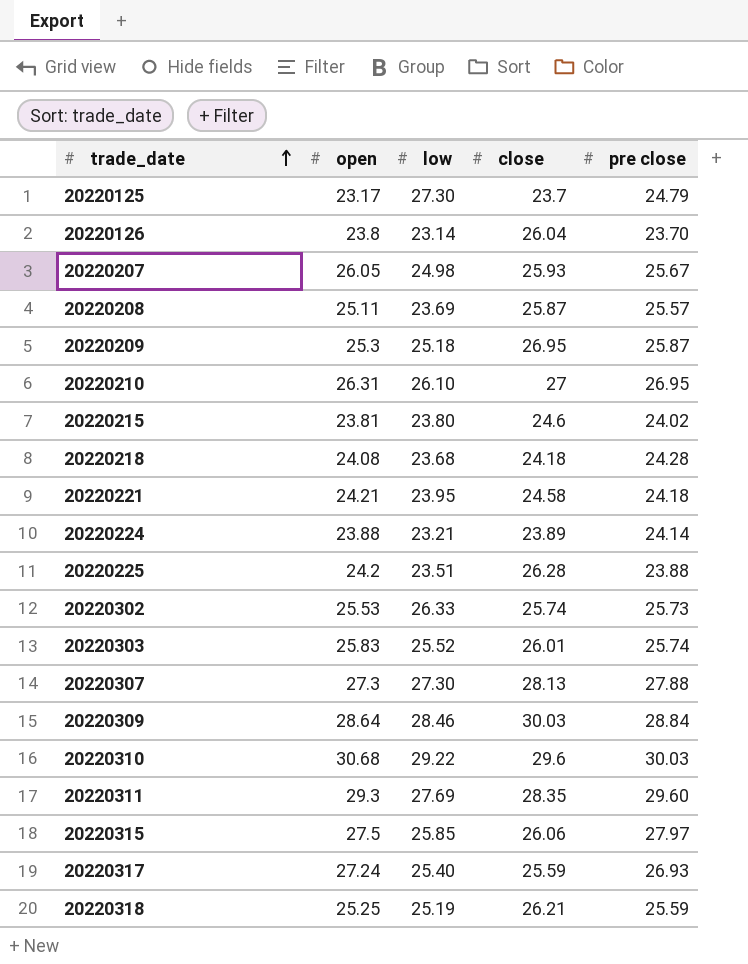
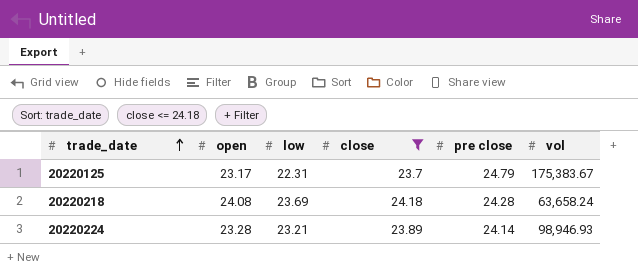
filter: none -> close <= 24.18
column vol | position: none -> 6
20220125 | low: 27.30 -> 22.31
20220218 | low: 23.68 -> 23.69
20220224 | open: 23.88 -> 23.28

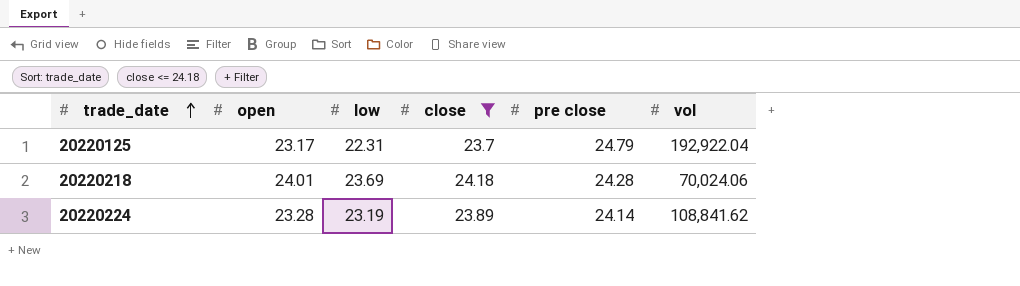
20220125 | vol: 175,383.67 -> 192,922.04
20220218 | open: 24.08 -> 24.01
20220218 | vol: 63,658.24 -> 70,024.06
20220224 | low: 23.21 -> 23.19
20220224 | vol: 98,946.93 -> 108,841.62

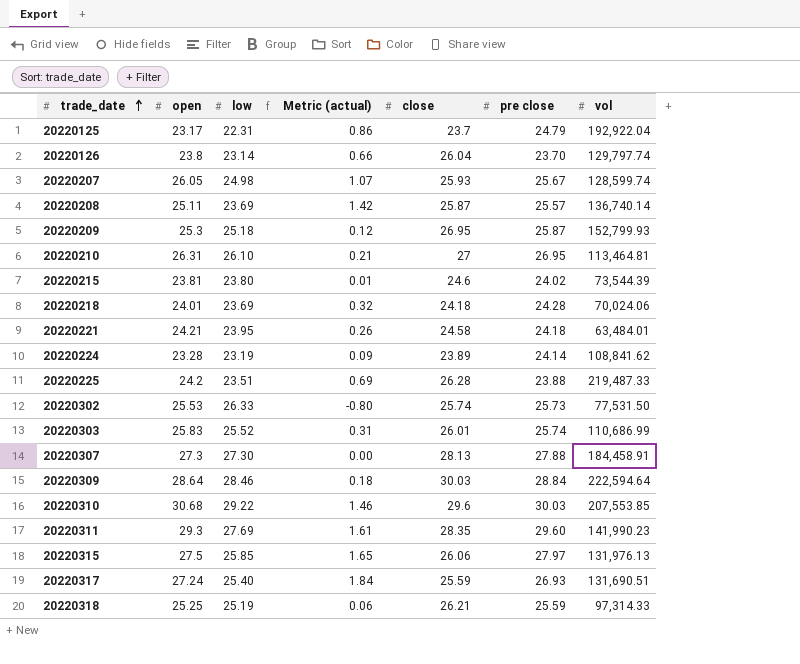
filter: close <= 24.18 -> none
column Metric (actual) | formula: none -> [open] - [low]

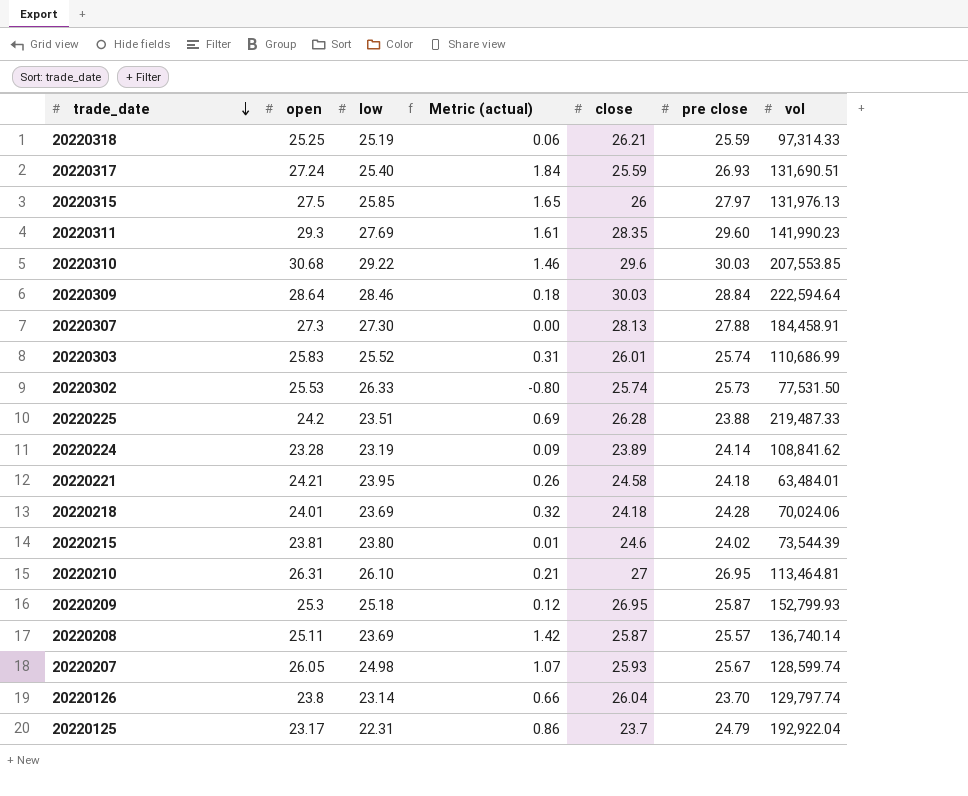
row order: trade_date ascending -> trade_date descending
20220315 | close: 26.06 -> 26

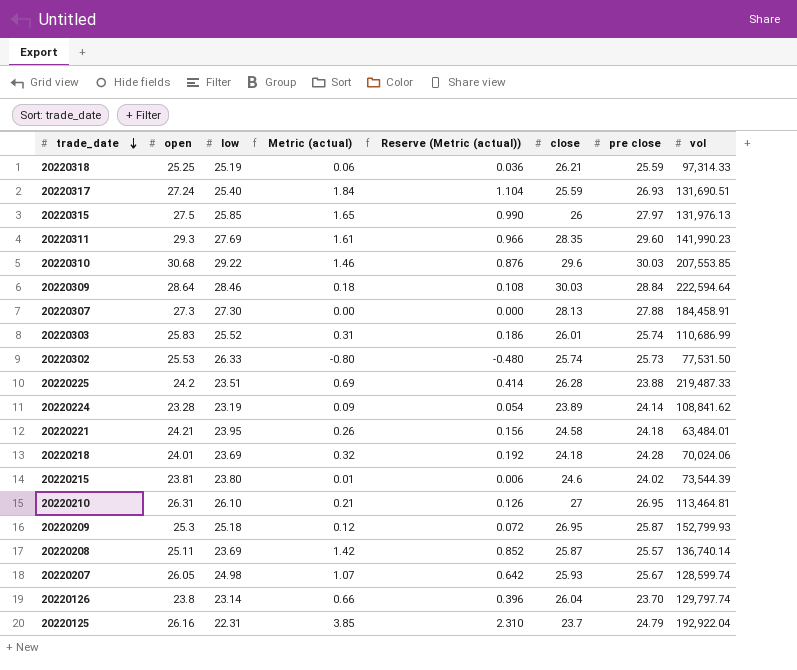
column Reserve (Metric (actual)) | formula: none -> [Metric (actual)] * 0.6
20220125 | open: 23.17 -> 26.16
20220125 | Metric (actual): 0.86 -> 3.85

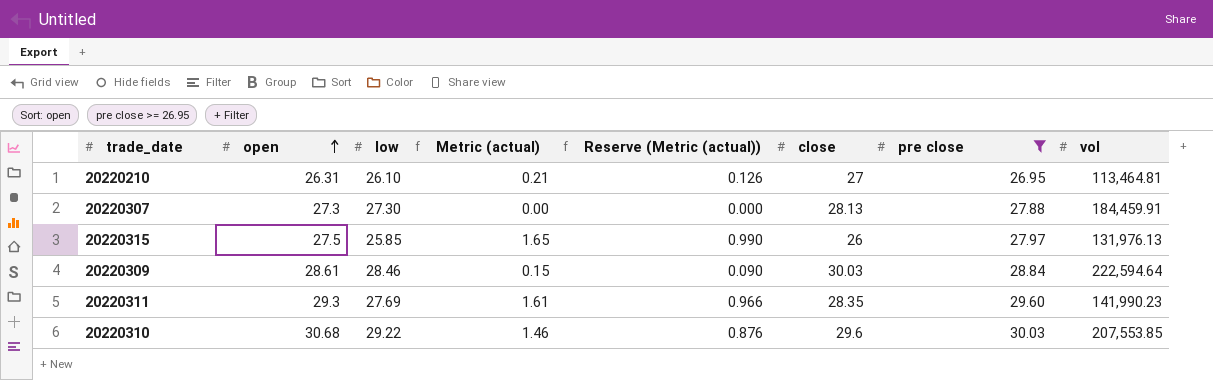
filter: none -> pre close >= 26.95
row order: trade_date descending -> open ascending
20220307 | vol: 184,458.91 -> 184,459.91
20220309 | open: 28.64 -> 28.61
20220309 | Metric (actual): 0.18 -> 0.15
20220309 | Reserve (Metric (actual)): 0.108 -> 0.090

